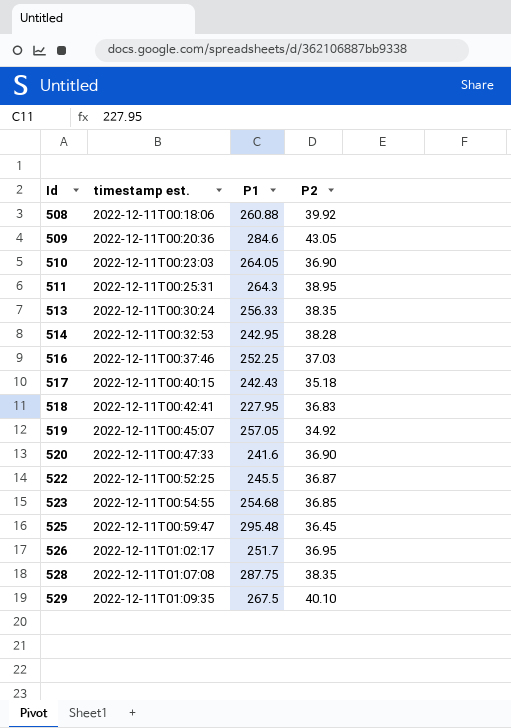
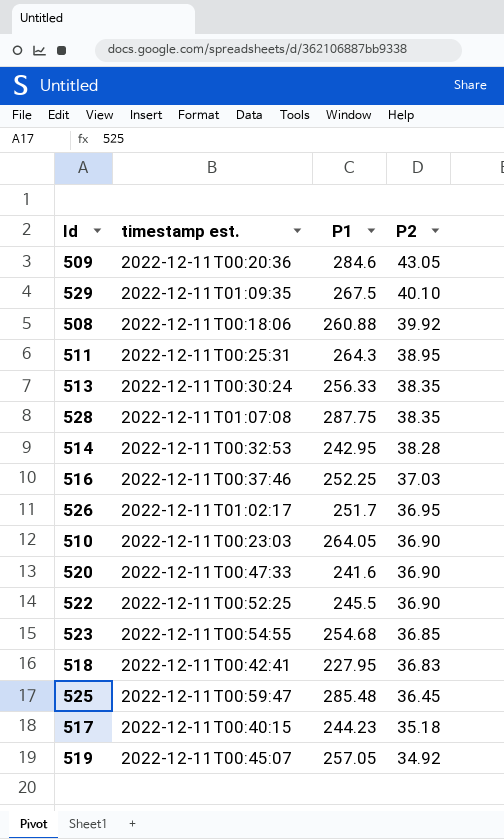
row order: Id ascending -> P2 descending
522 | P2: 36.87 -> 36.90
525 | P1: 295.48 -> 285.48
517 | P1: 242.43 -> 244.23

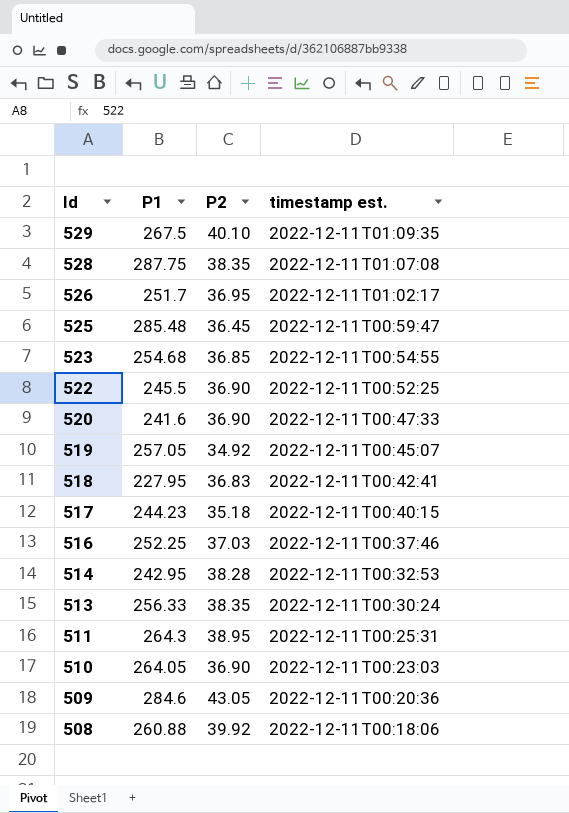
row order: P2 descending -> Id descending
column timestamp est. | position: 2 -> 4

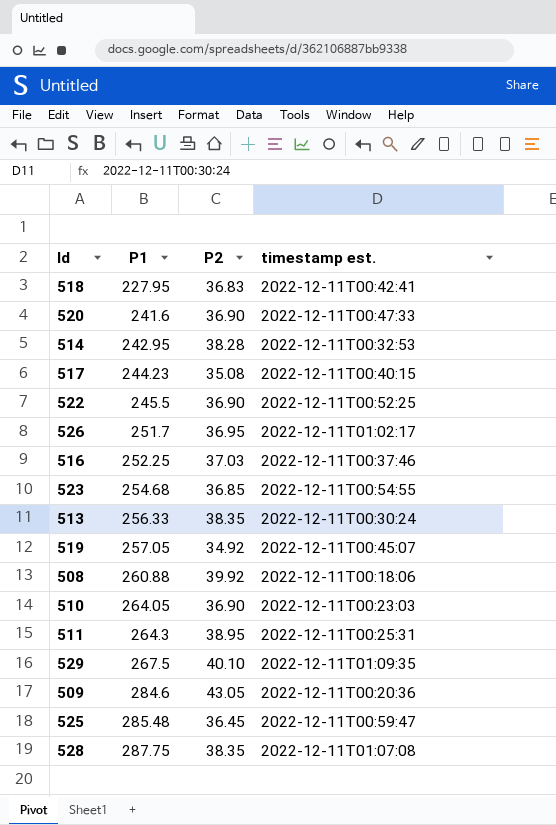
row order: Id descending -> P1 ascending
517 | P2: 35.18 -> 35.08

